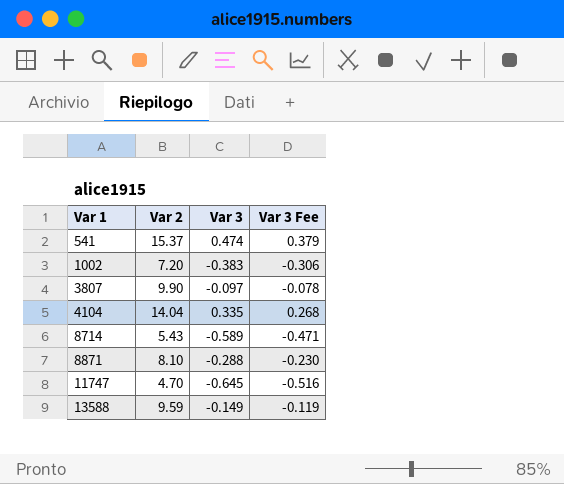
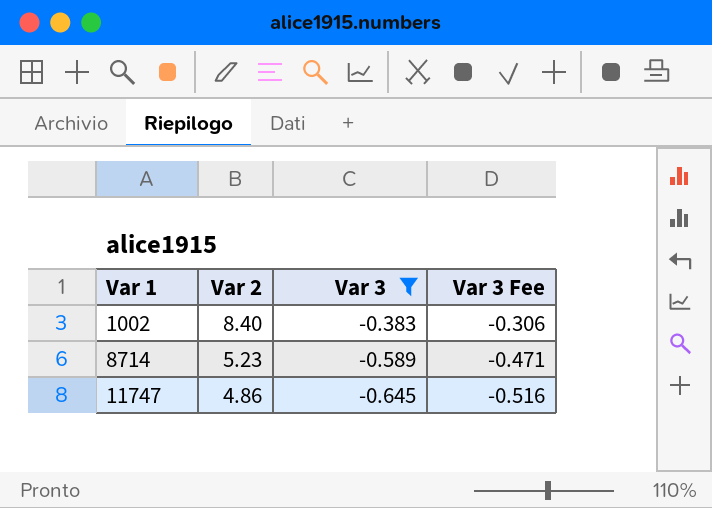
filter: none -> Var 3 <= -0.383
1002 | Var 2: 7.20 -> 8.40
8714 | Var 2: 5.43 -> 5.23
11747 | Var 2: 4.70 -> 4.86

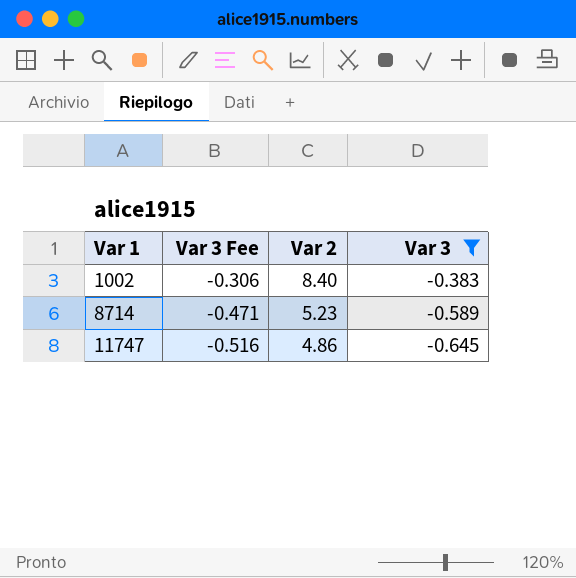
column Var 3 Fee | position: 4 -> 2

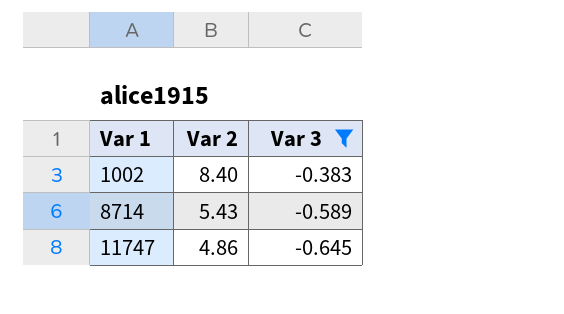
column Var 3 Fee | formula: [Var 3] * 0.8 -> none
8714 | Var 2: 5.23 -> 5.43

